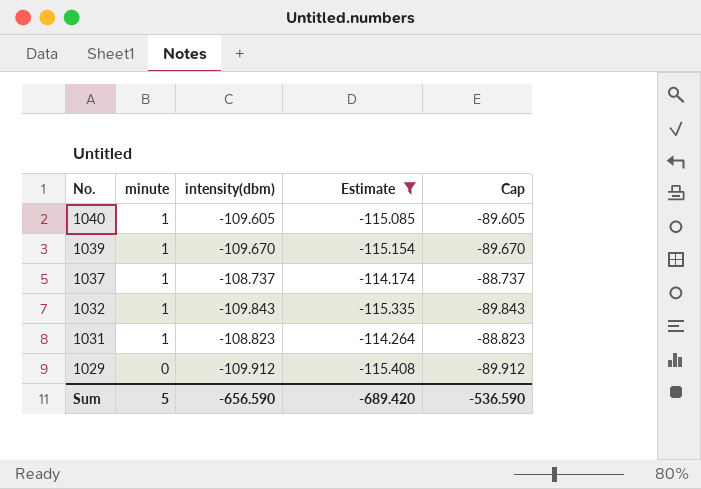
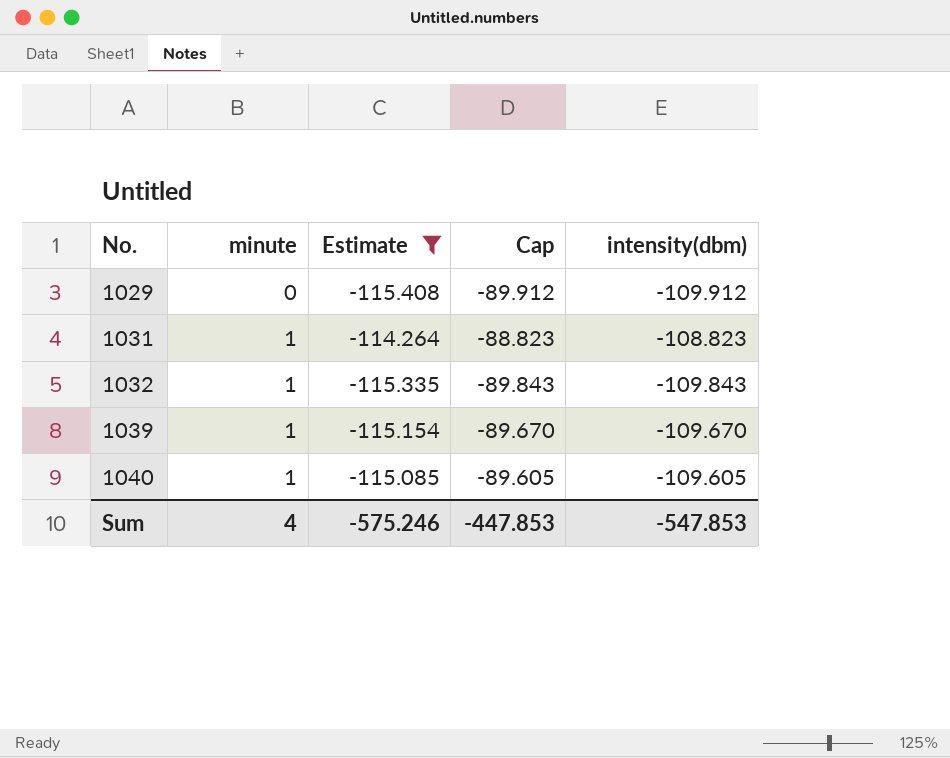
row order: No. descending -> No. ascending
column intensity(dbm) | position: 3 -> 5
row 1037: 1 | -108.737 | -114.174 | -88.737 -> none
Sum | minute: 5 -> 4
Sum | Estimate: -689.420 -> -575.246
Sum | Cap: -536.590 -> -447.853
Sum | intensity(dbm): -656.590 -> -547.853

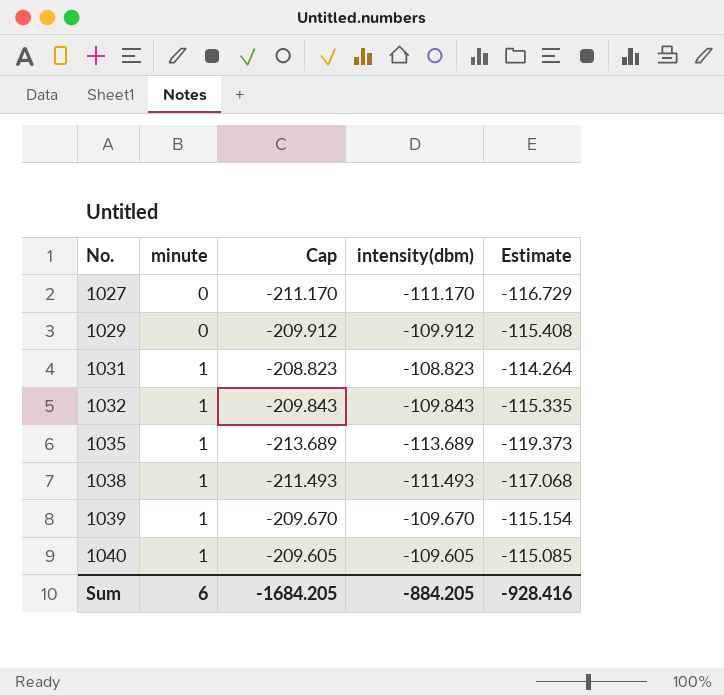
filter: Estimate >= -115.408 -> none
column Cap | formula: [intensity(dbm)] + 20 -> [intensity(dbm)] - 100
column Estimate | position: 3 -> 5
Sum | minute: 4 -> 6
Sum | Cap: -447.853 -> -1684.205
Sum | intensity(dbm): -547.853 -> -884.205
Sum | Estimate: -575.246 -> -928.416

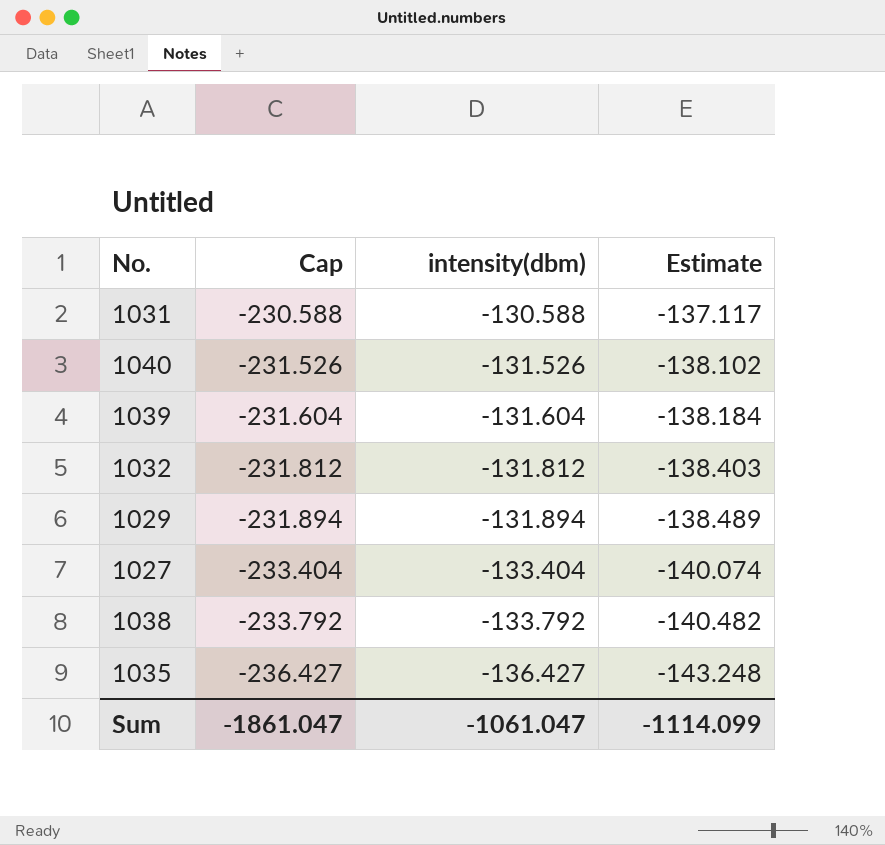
row order: No. ascending -> Cap descending
column minute | position: 2 -> none
1031 | Cap: -208.823 -> -230.588
1031 | intensity(dbm): -108.823 -> -130.588
1031 | Estimate: -114.264 -> -137.117
1040 | Cap: -209.605 -> -231.526
1040 | intensity(dbm): -109.605 -> -131.526
1040 | Estimate: -115.085 -> -138.102
1039 | Cap: -209.670 -> -231.604
1039 | intensity(dbm): -109.670 -> -131.604
1039 | Estimate: -115.154 -> -138.184
1032 | Cap: -209.843 -> -231.812
1032 | intensity(dbm): -109.843 -> -131.812
1032 | Estimate: -115.335 -> -138.403
1029 | Cap: -209.912 -> -231.894
1029 | intensity(dbm): -109.912 -> -131.894
1029 | Estimate: -115.408 -> -138.489
1027 | Cap: -211.170 -> -233.404
1027 | intensity(dbm): -111.170 -> -133.404
1027 | Estimate: -116.729 -> -140.074
1038 | Cap: -211.493 -> -233.792
1038 | intensity(dbm): -111.493 -> -133.792
1038 | Estimate: -117.068 -> -140.482
1035 | Cap: -213.689 -> -236.427
1035 | intensity(dbm): -113.689 -> -136.427
1035 | Estimate: -119.373 -> -143.248
Sum | Cap: -1684.205 -> -1861.047
Sum | intensity(dbm): -884.205 -> -1061.047
Sum | Estimate: -928.416 -> -1114.099

